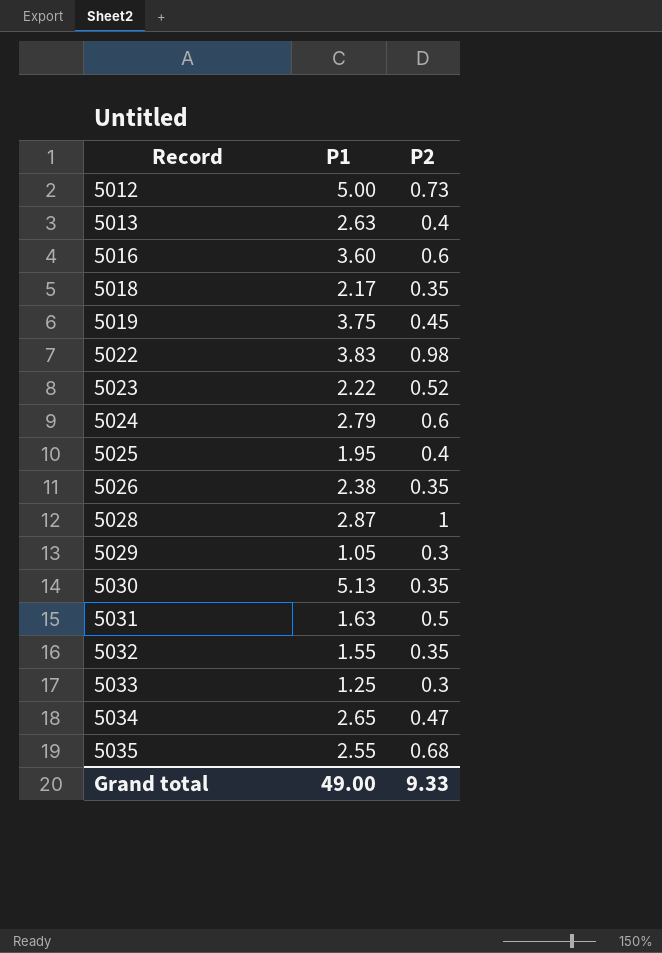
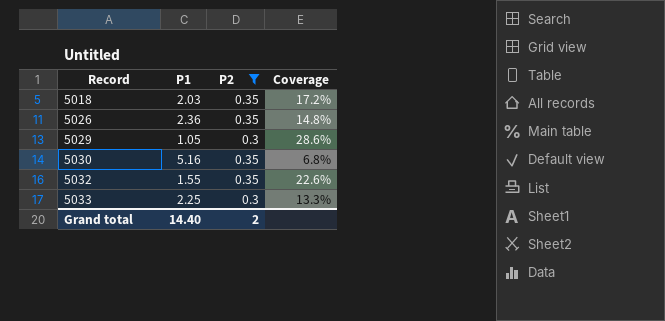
filter: none -> P2 <= 0.35
column Coverage | formula: none -> [P2] / [P1]
5018 | P1: 2.17 -> 2.03
5026 | P1: 2.38 -> 2.36
5030 | P1: 5.13 -> 5.16
5033 | P1: 1.25 -> 2.25
Grand total | P1: 49.00 -> 14.40
Grand total | P2: 9.33 -> 2

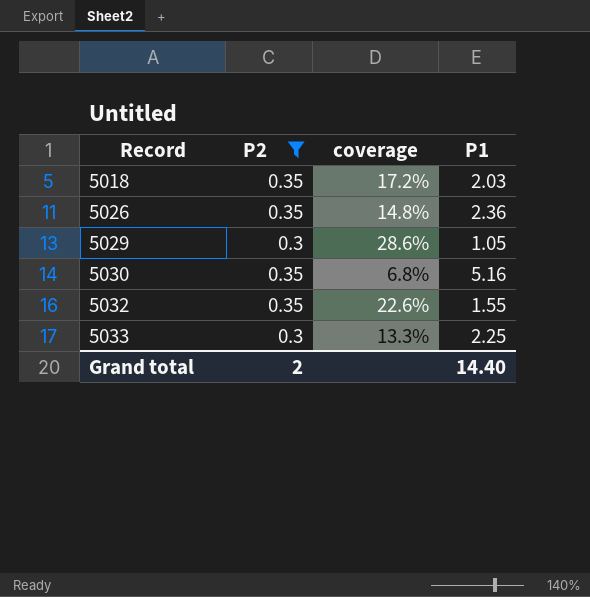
column name: Coverage -> coverage
column P1 | position: 2 -> 4

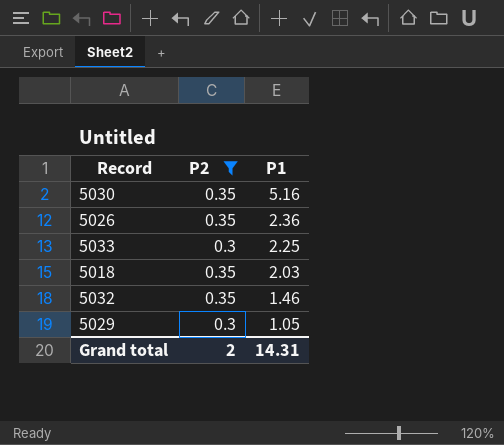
row order: Record ascending -> P1 descending
column coverage | formula: [P2] / [P1] -> none
5032 | P1: 1.55 -> 1.46
Grand total | P1: 14.40 -> 14.31

